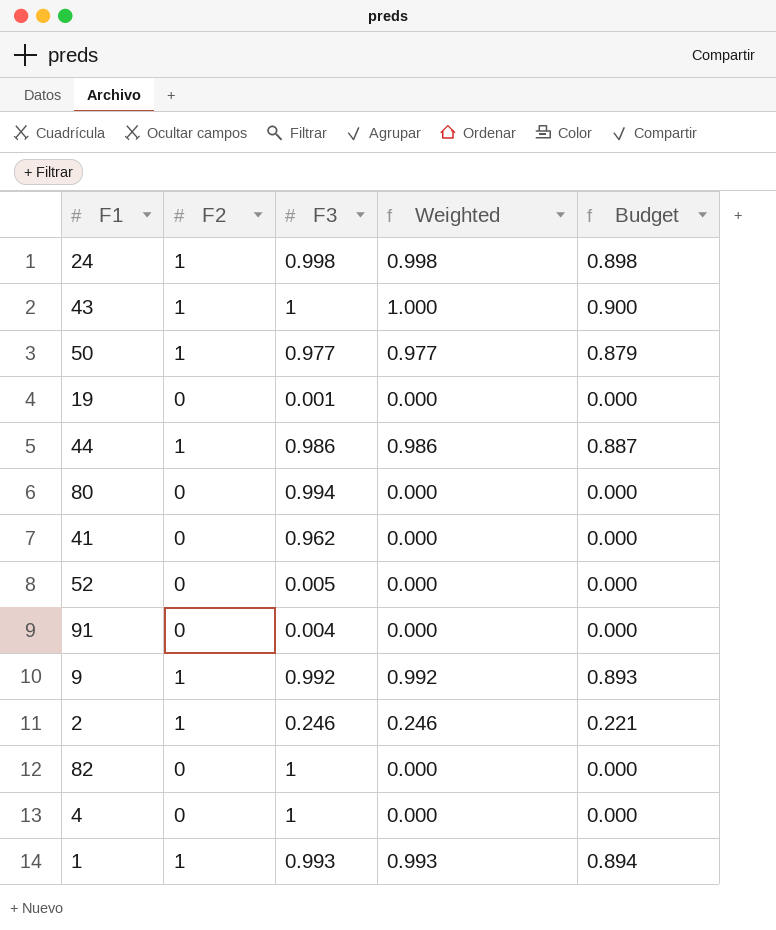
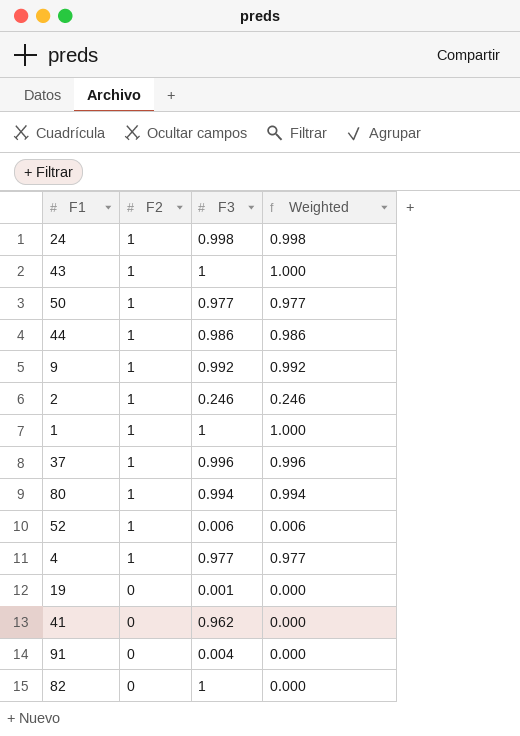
row order: none -> F2 descending
column Budget | formula: [Weighted] * 0.9 -> none
1 | F3: 0.993 -> 1
1 | Weighted: 0.993 -> 1.000
row 37: none -> 1 | 0.996 | 0.996
80 | F2: 0 -> 1
80 | Weighted: 0.000 -> 0.994
52 | F2: 0 -> 1
52 | F3: 0.005 -> 0.006
52 | Weighted: 0.000 -> 0.006
4 | F2: 0 -> 1
4 | F3: 1 -> 0.977
4 | Weighted: 0.000 -> 0.977

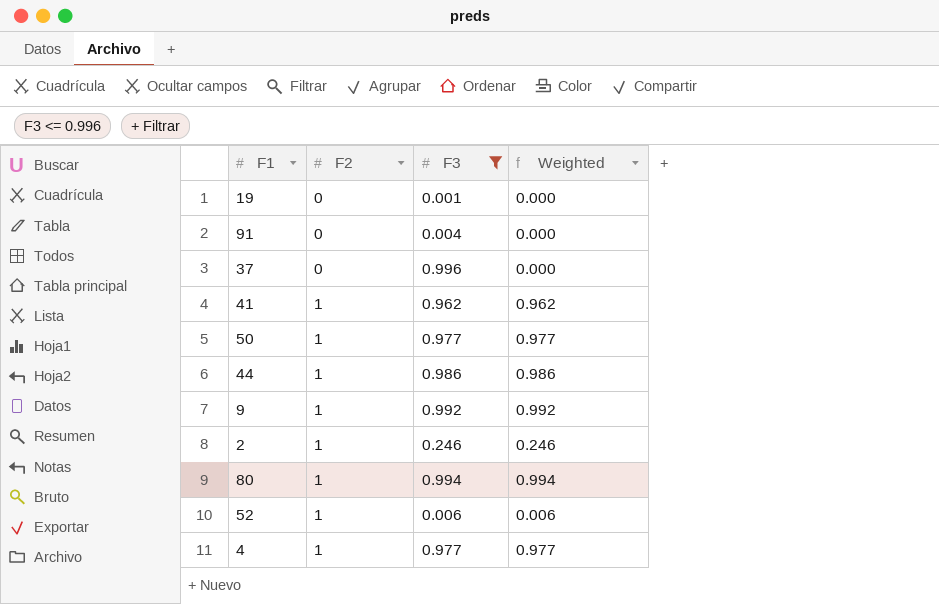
filter: none -> F3 <= 0.996
row order: F2 descending -> F2 ascending
37 | F2: 1 -> 0
37 | Weighted: 0.996 -> 0.000
41 | F2: 0 -> 1
41 | Weighted: 0.000 -> 0.962

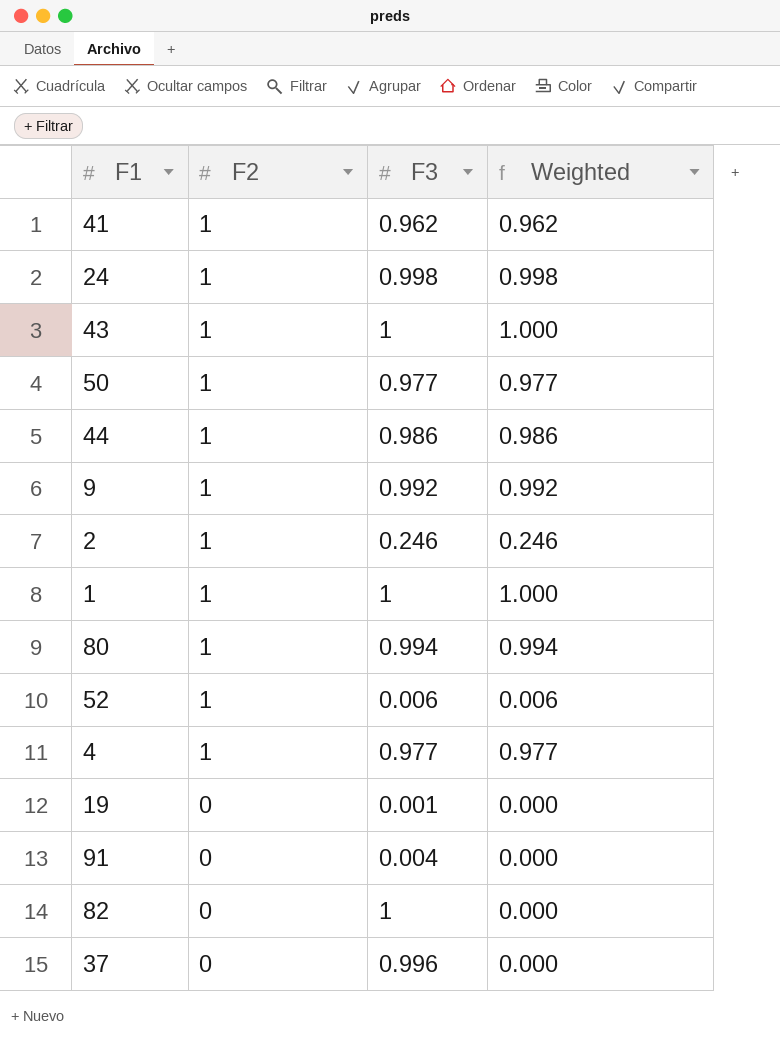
filter: F3 <= 0.996 -> none
row order: F2 ascending -> F2 descending

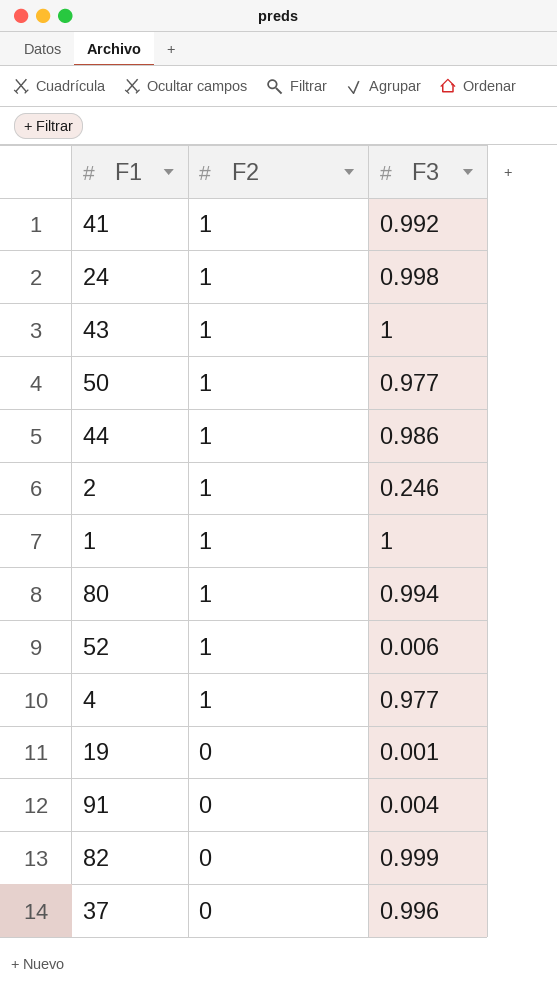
column Weighted | formula: [F2] * [F3] -> none
row 9: 1 | 0.992 | 0.992 -> none
41 | F3: 0.962 -> 0.992
82 | F3: 1 -> 0.999

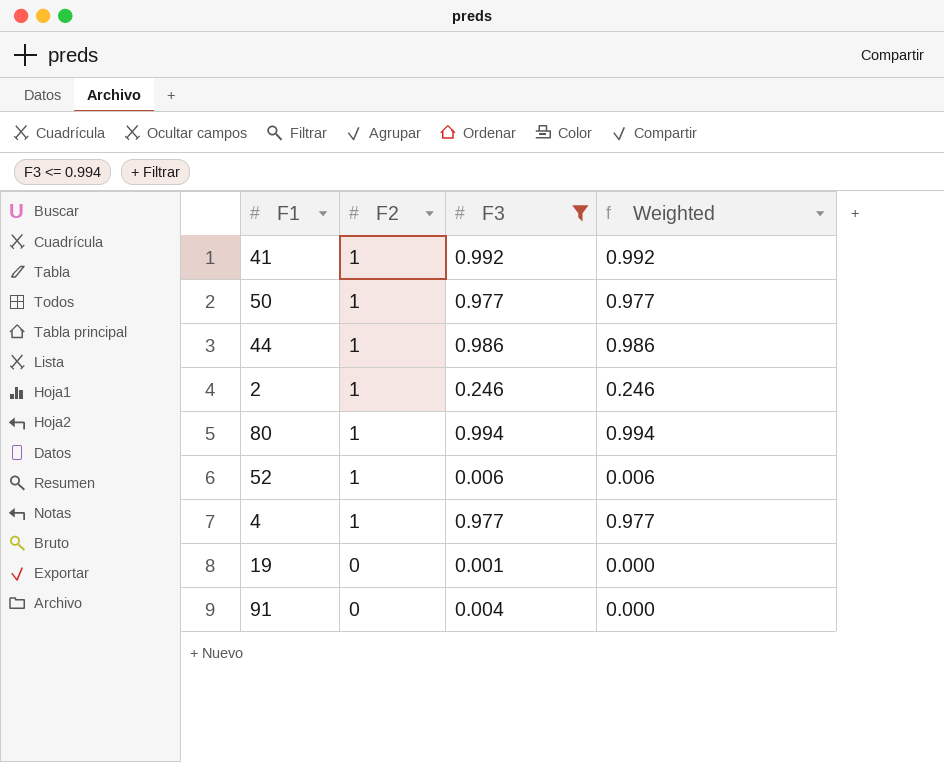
filter: none -> F3 <= 0.994
column Weighted | formula: none -> [F2] * [F3]

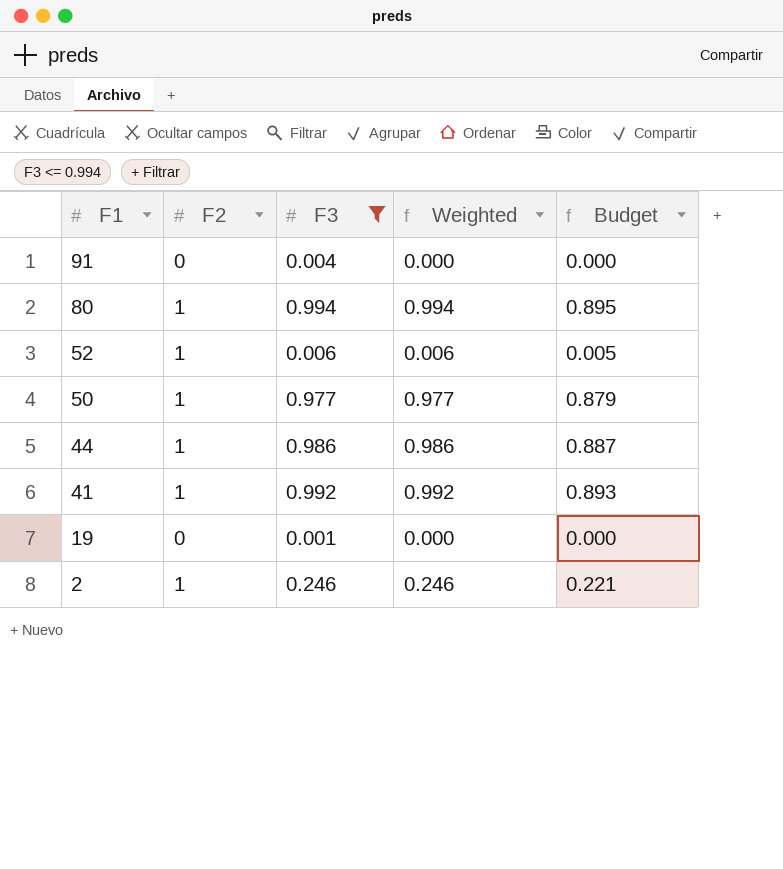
row order: F2 descending -> F1 descending
column Budget | formula: none -> [Weighted] * 0.9
row 4: 1 | 0.977 | 0.977 -> none

